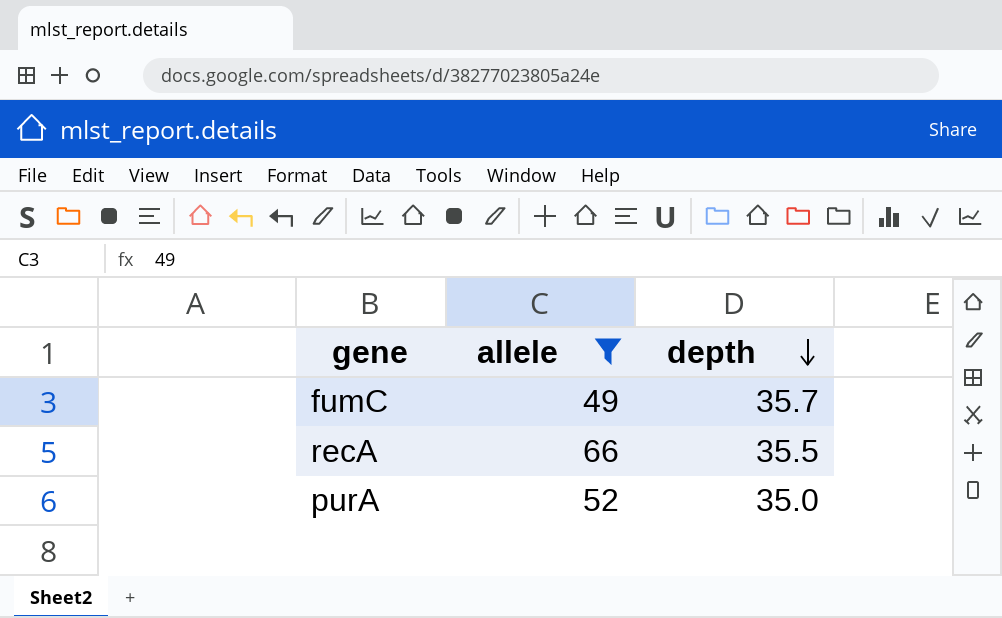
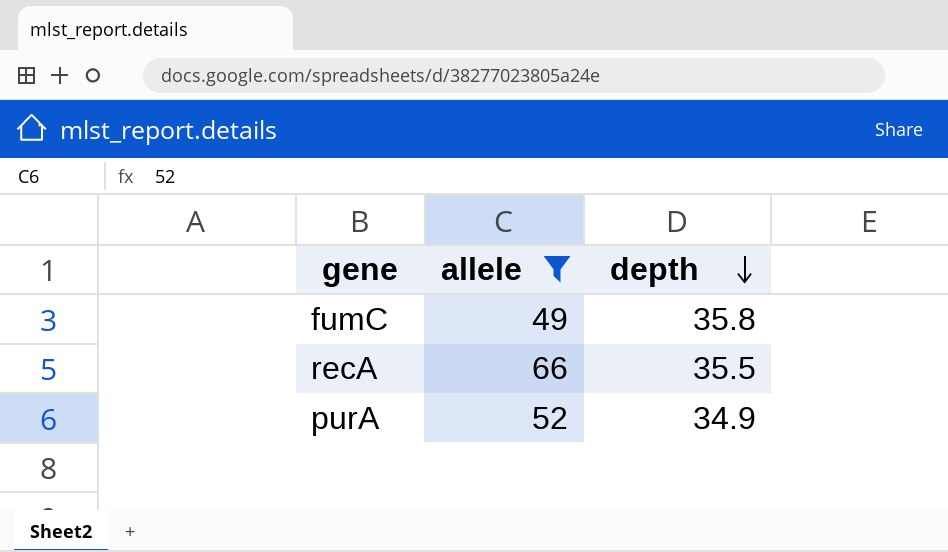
fumC | depth: 35.7 -> 35.8
purA | depth: 35.0 -> 34.9

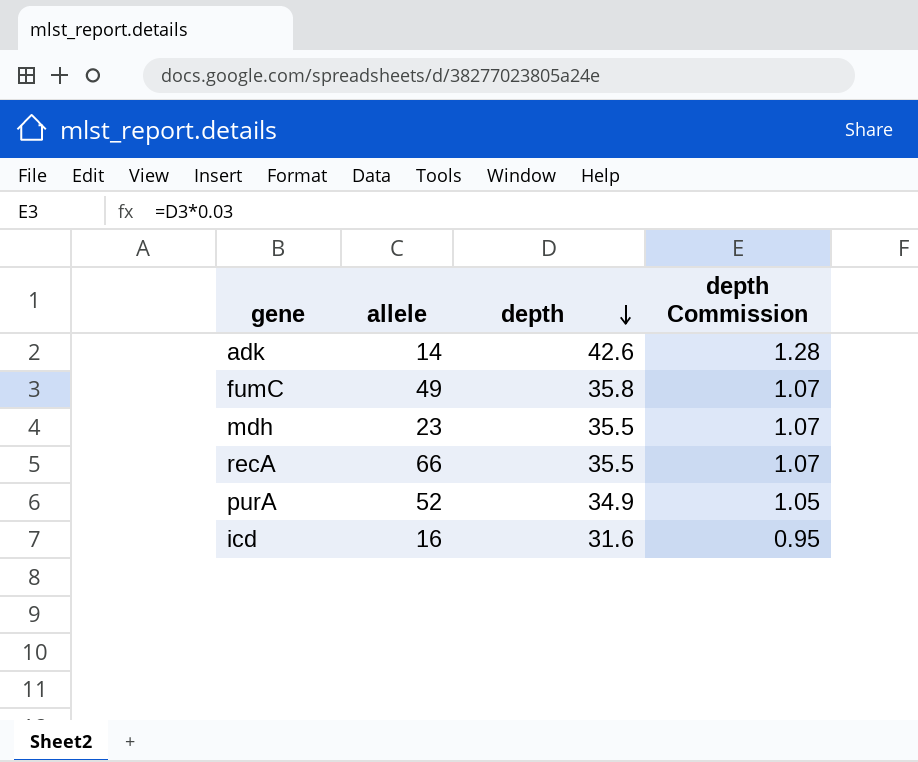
filter: allele >= 49 -> none
column depth Commission | formula: none -> [depth] * 0.03

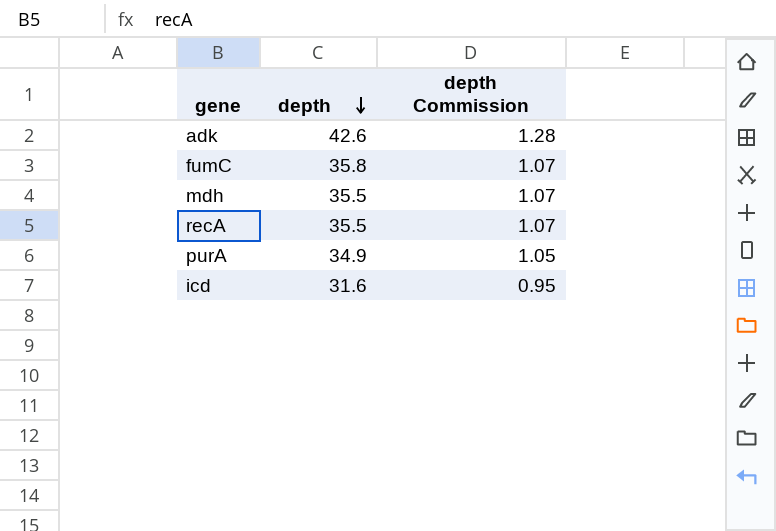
column allele | position: 2 -> none

